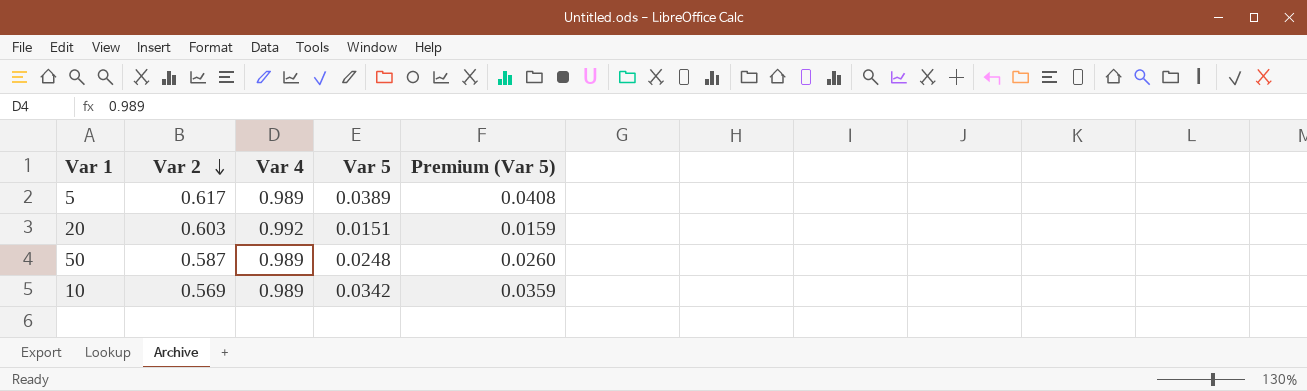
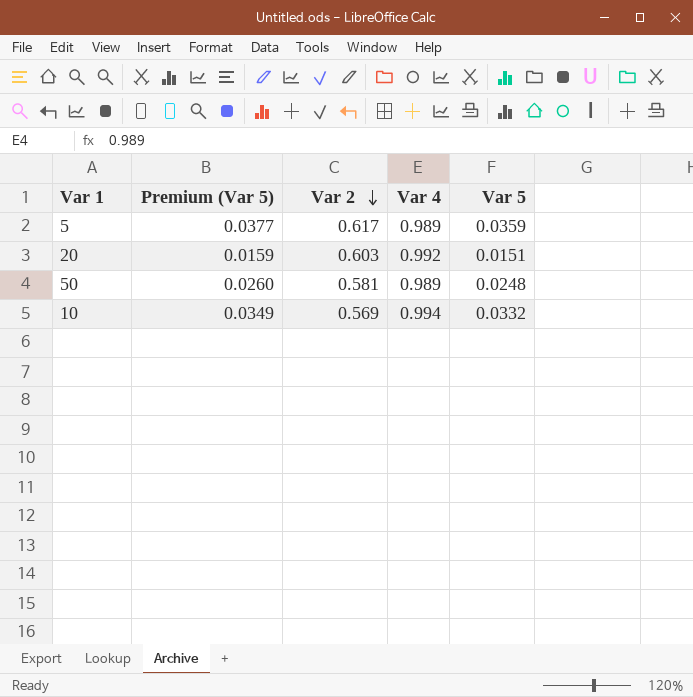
column Premium (Var 5) | position: 5 -> 2
5 | Premium (Var 5): 0.0408 -> 0.0377
5 | Var 5: 0.0389 -> 0.0359
50 | Var 2: 0.587 -> 0.581
10 | Premium (Var 5): 0.0359 -> 0.0349
10 | Var 4: 0.989 -> 0.994
10 | Var 5: 0.0342 -> 0.0332

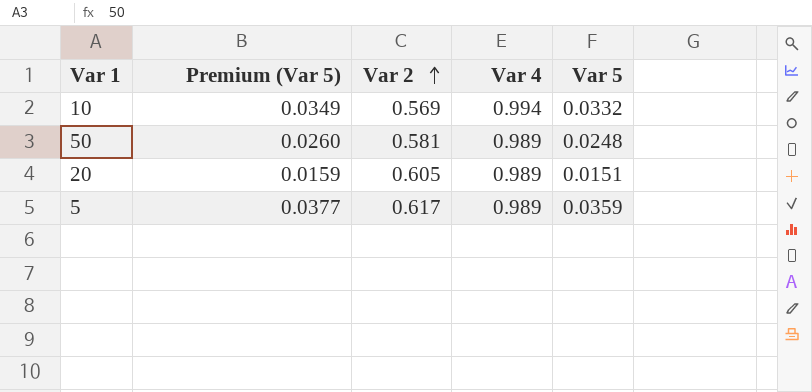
row order: Var 2 descending -> Var 2 ascending
20 | Var 2: 0.603 -> 0.605
20 | Var 4: 0.992 -> 0.989

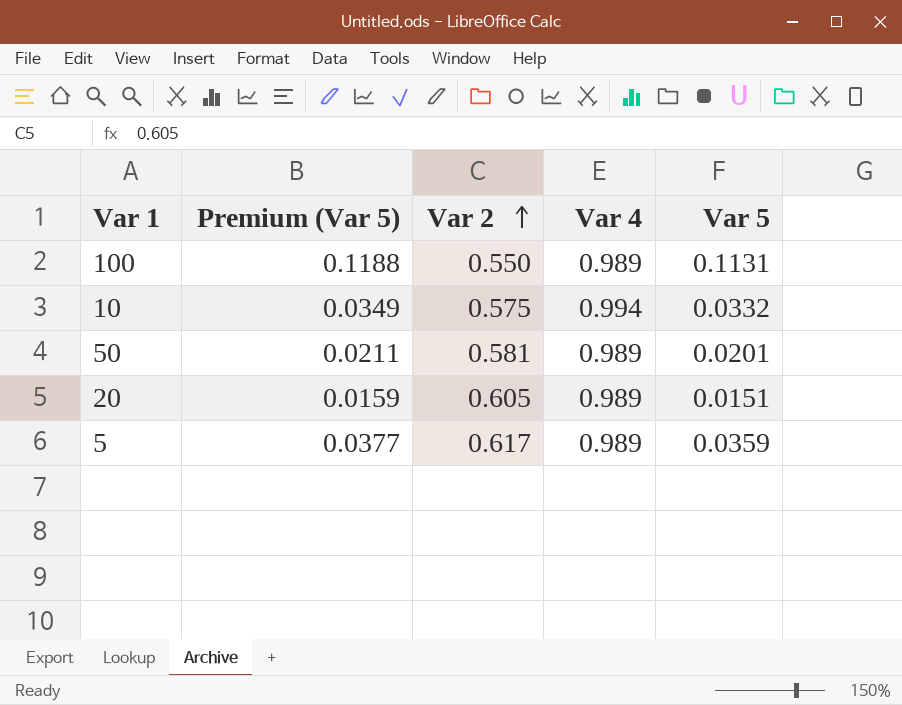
row 100: none -> 0.1188 | 0.550 | 0.989 | 0.1131
10 | Var 2: 0.569 -> 0.575
50 | Premium (Var 5): 0.0260 -> 0.0211
50 | Var 5: 0.0248 -> 0.0201

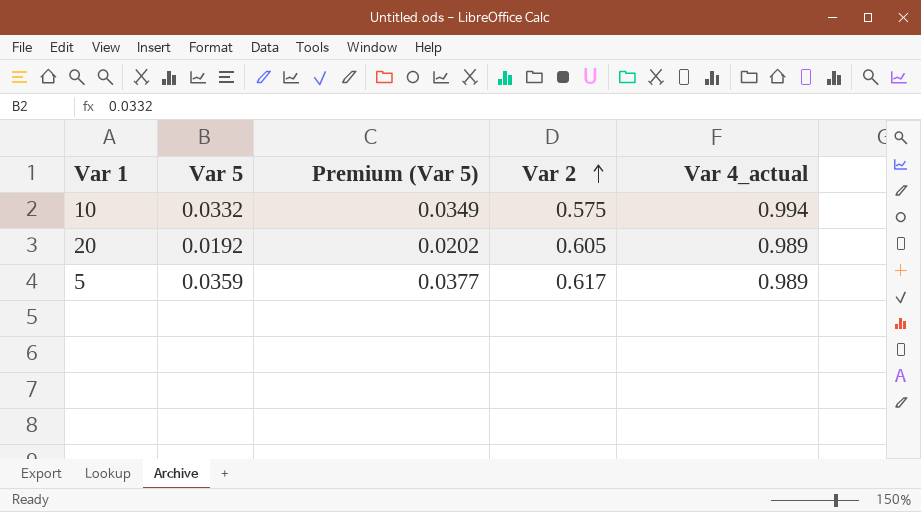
column Var 5 | position: 5 -> 2
column name: Var 4 -> Var 4_actual
row 100: 0.1188 | 0.550 | 0.989 | 0.1131 -> none
row 50: 0.0211 | 0.581 | 0.989 | 0.0201 -> none
20 | Var 5: 0.0151 -> 0.0192
20 | Premium (Var 5): 0.0159 -> 0.0202

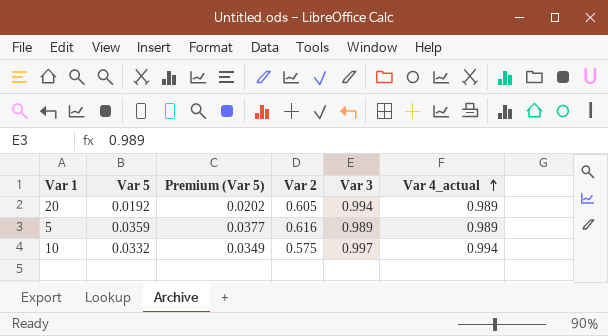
row order: Var 2 ascending -> Var 4_actual ascending
column Var 3 | position: none -> 5
5 | Var 2: 0.617 -> 0.616

